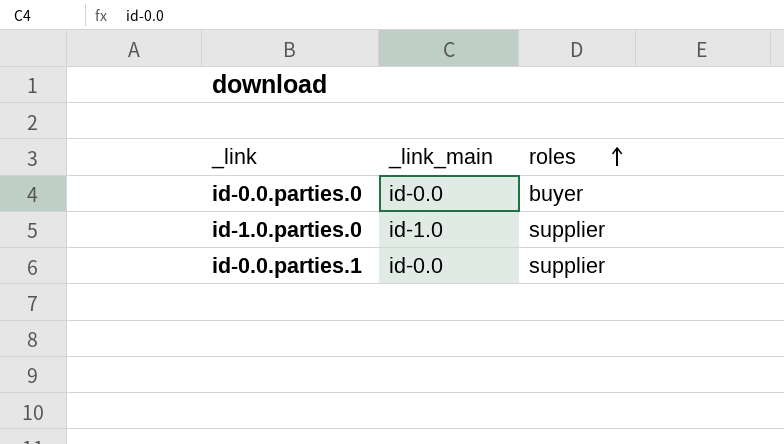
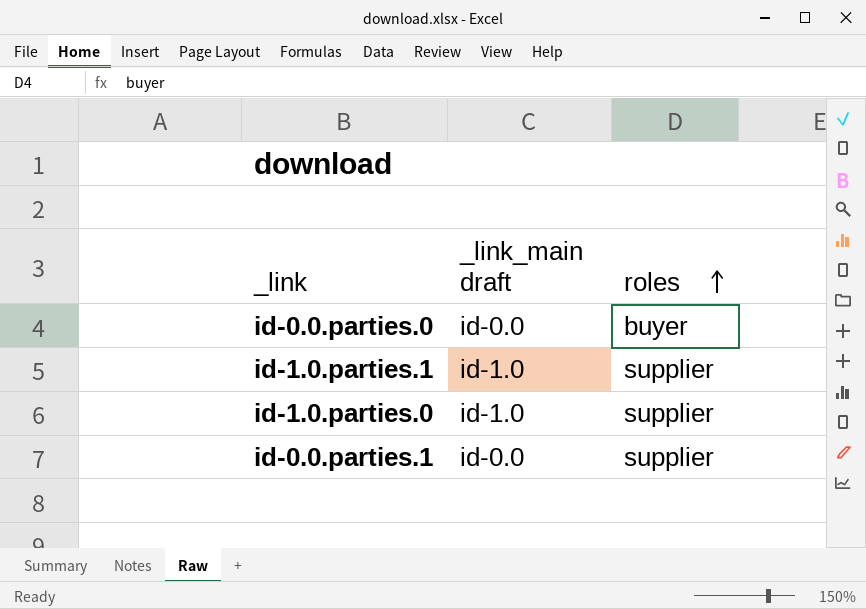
column name: _link_main -> _link_main draft
row id-1.0.parties.1: none -> id-1.0 | supplier

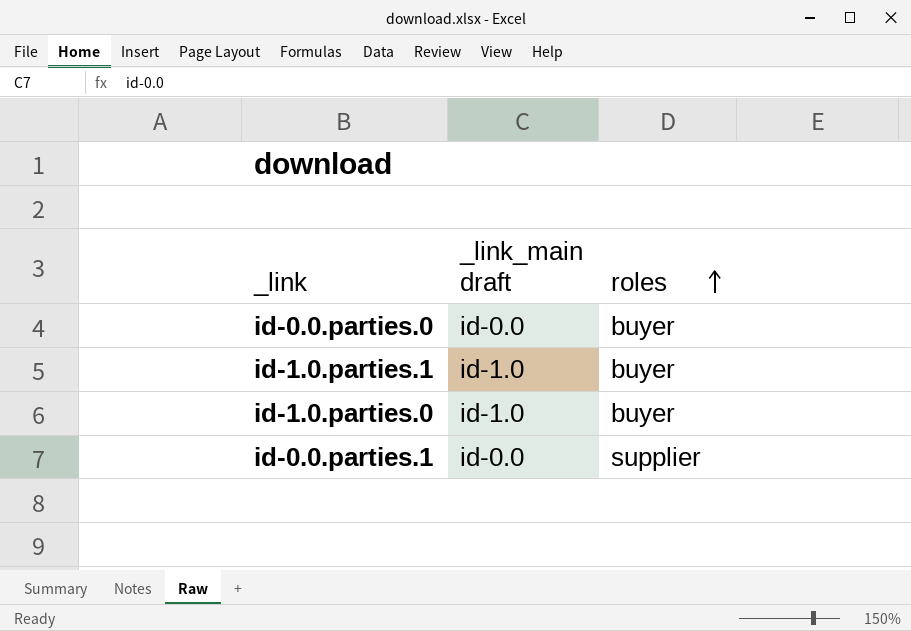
id-1.0.parties.1 | roles: supplier -> buyer
id-1.0.parties.0 | roles: supplier -> buyer

